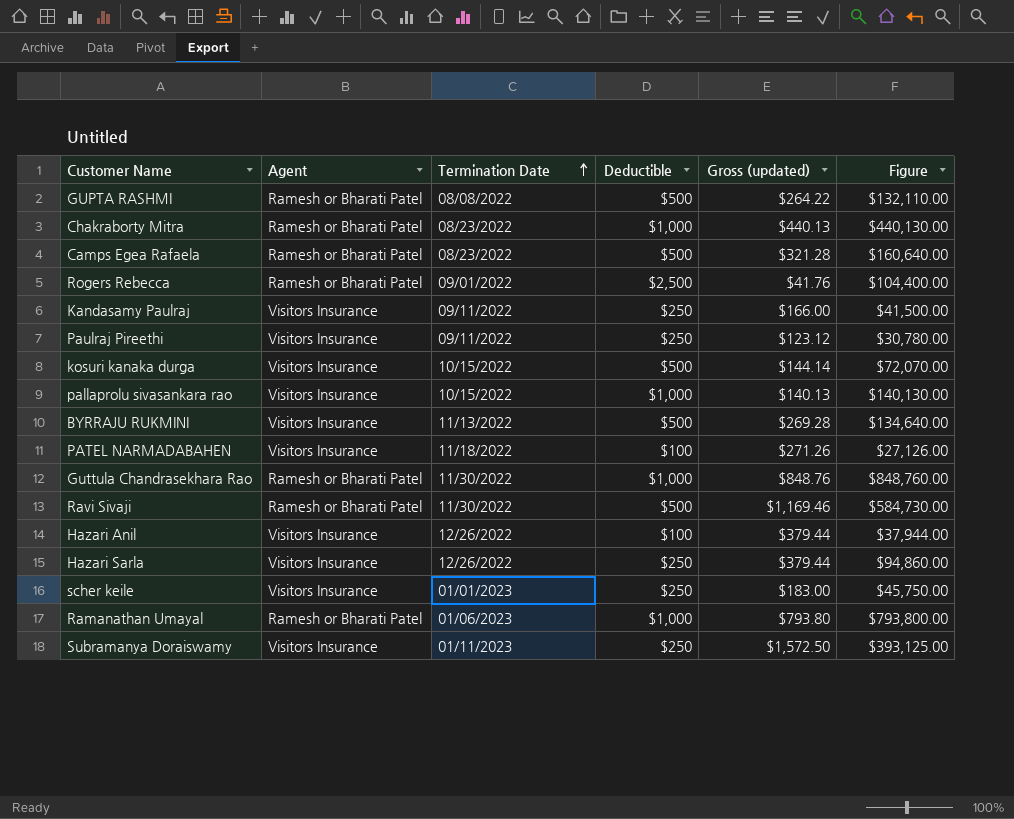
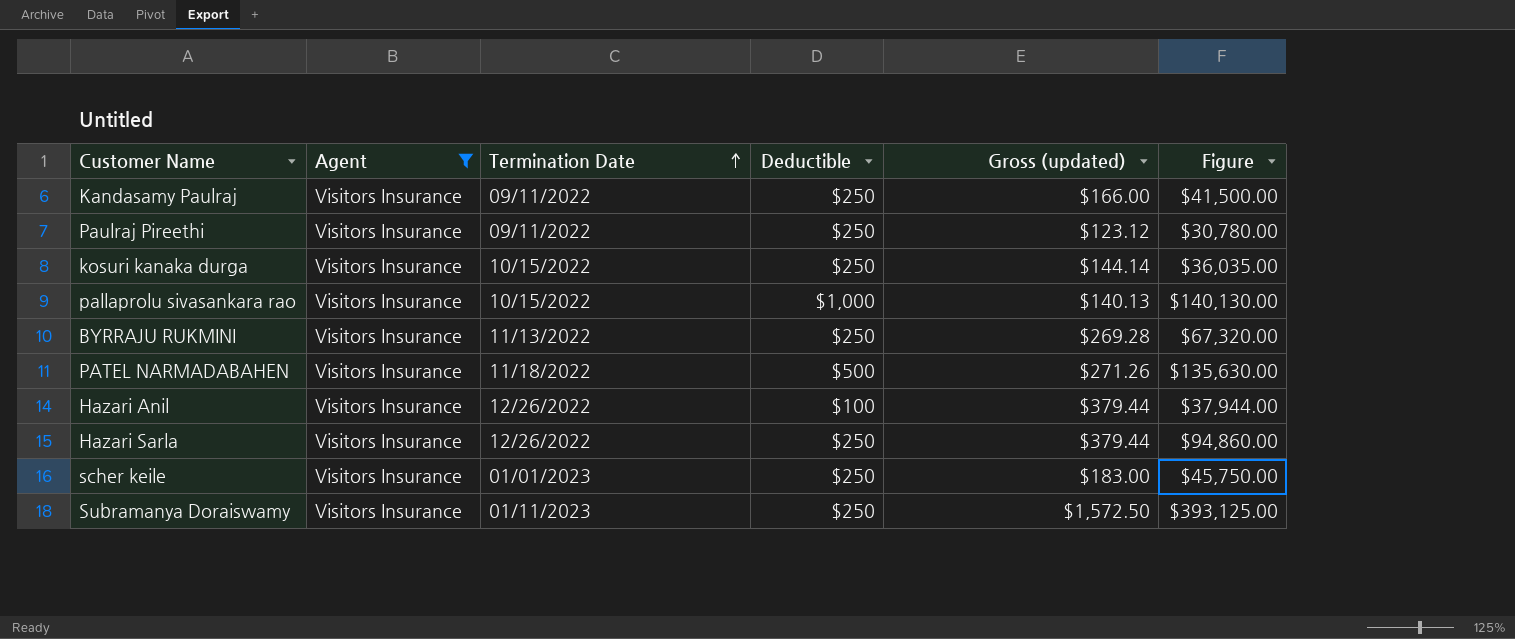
filter: none -> Agent = Visitors Insurance
kosuri kanaka durga | Deductible: $500 -> $250
kosuri kanaka durga | Figure: $72,070.00 -> $36,035.00
BYRRAJU RUKMINI | Deductible: $500 -> $250
BYRRAJU RUKMINI | Figure: $134,640.00 -> $67,320.00
PATEL NARMADABAHEN | Deductible: $100 -> $500
PATEL NARMADABAHEN | Figure: $27,126.00 -> $135,630.00

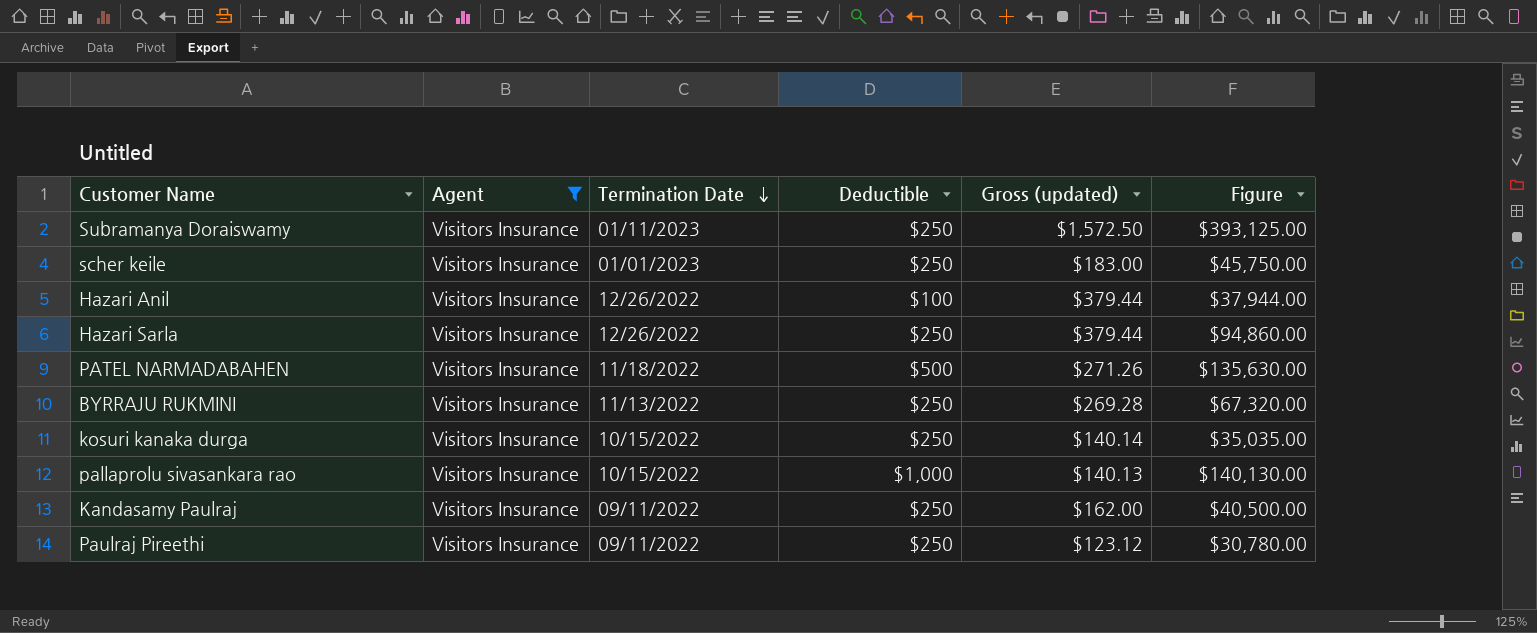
row order: Termination Date ascending -> Termination Date descending
kosuri kanaka durga | Gross (updated): $144.14 -> $140.14
kosuri kanaka durga | Figure: $36,035.00 -> $35,035.00
Kandasamy Paulraj | Gross (updated): $166.00 -> $162.00
Kandasamy Paulraj | Figure: $41,500.00 -> $40,500.00

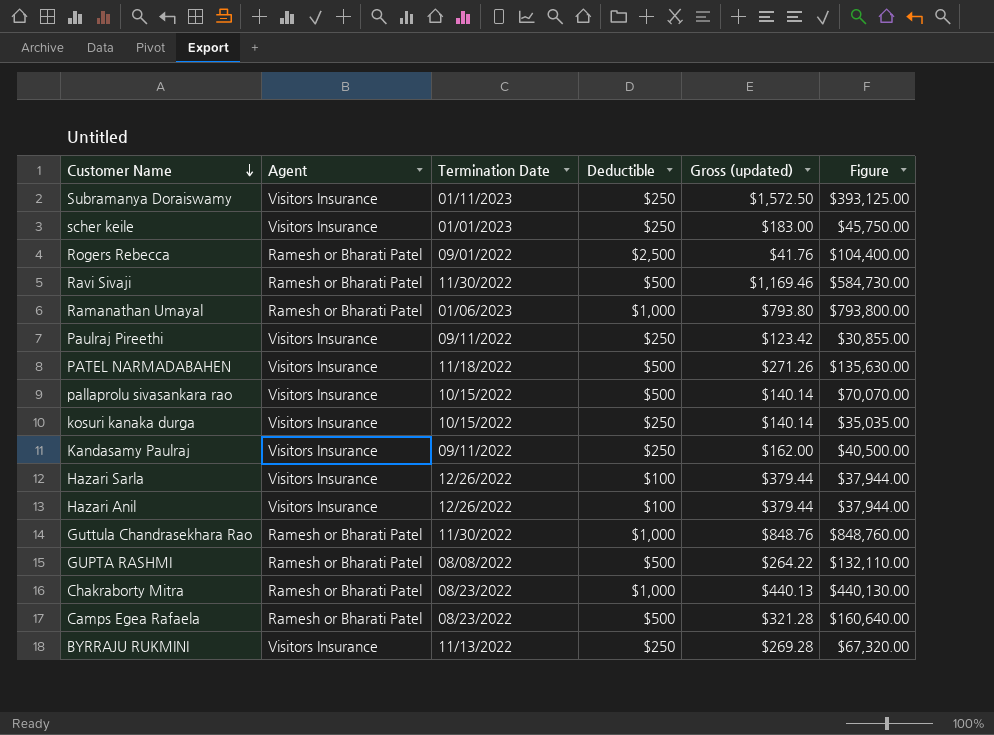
filter: Agent = Visitors Insurance -> none
row order: Termination Date descending -> Customer Name descending
Paulraj Pireethi | Gross (updated): $123.12 -> $123.42
Paulraj Pireethi | Figure: $30,780.00 -> $30,855.00
pallaprolu sivasankara rao | Deductible: $1,000 -> $500
pallaprolu sivasankara rao | Gross (updated): $140.13 -> $140.14
pallaprolu sivasankara rao | Figure: $140,130.00 -> $70,070.00
Hazari Sarla | Deductible: $250 -> $100
Hazari Sarla | Figure: $94,860.00 -> $37,944.00

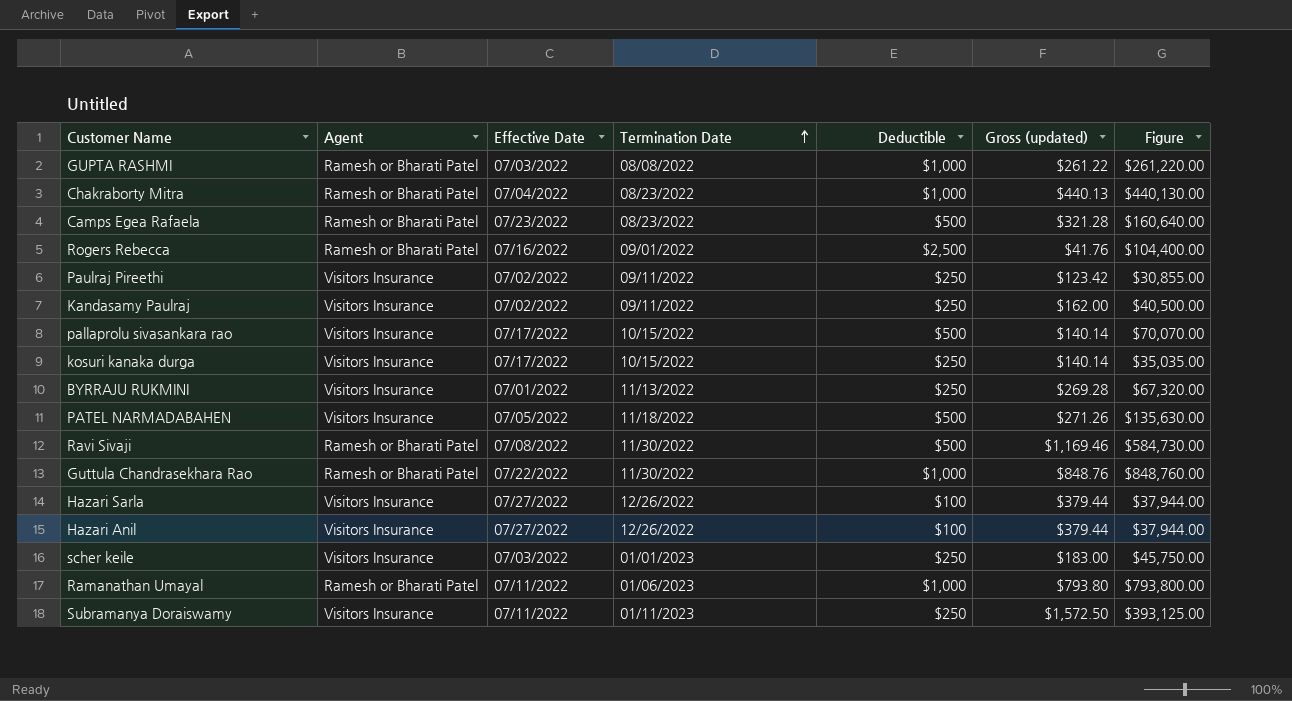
row order: Customer Name descending -> Termination Date ascending
column Effective Date | position: none -> 3
GUPTA RASHMI | Deductible: $500 -> $1,000
GUPTA RASHMI | Gross (updated): $264.22 -> $261.22
GUPTA RASHMI | Figure: $132,110.00 -> $261,220.00

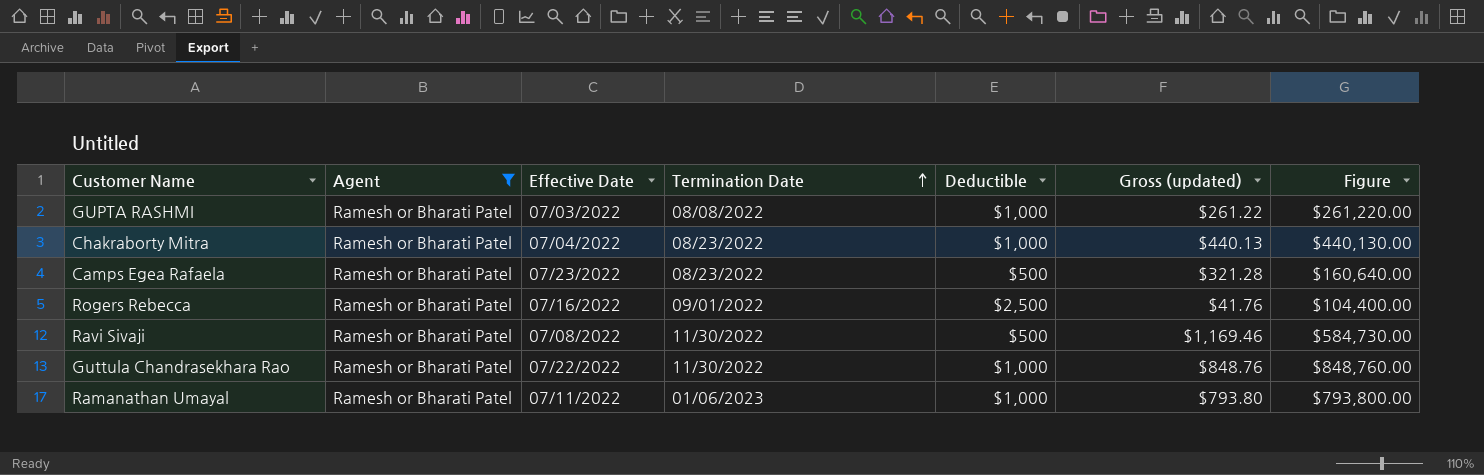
filter: none -> Agent = Ramesh or Bharati Patel

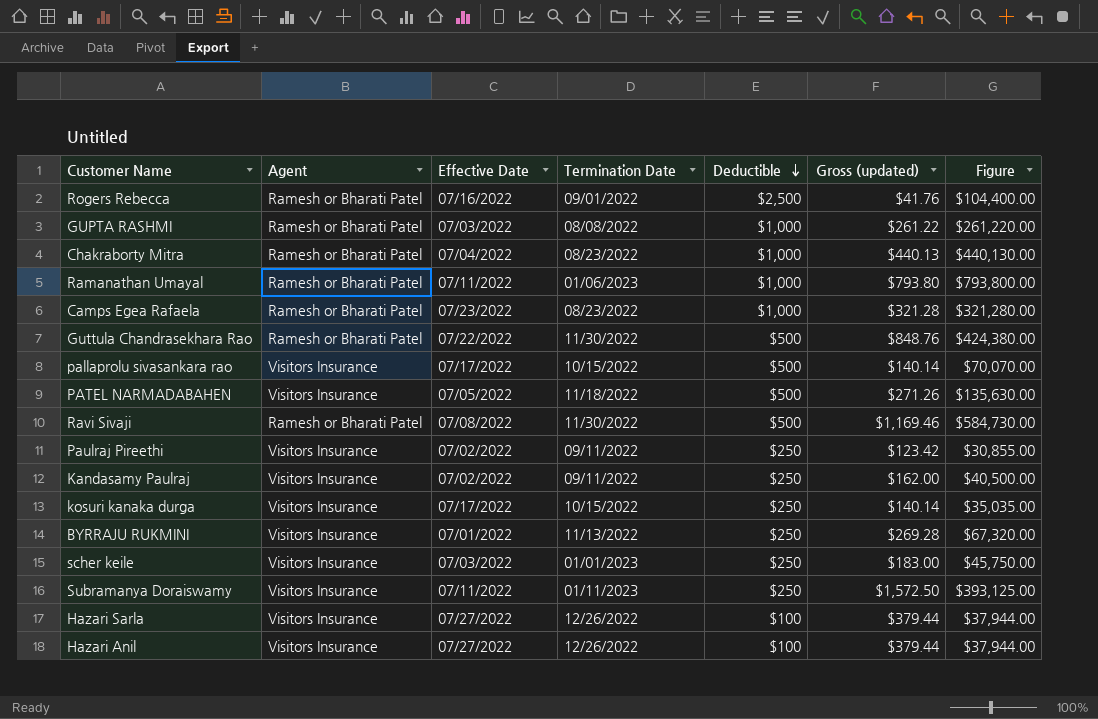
filter: Agent = Ramesh or Bharati Patel -> none
row order: Termination Date ascending -> Deductible descending
Camps Egea Rafaela | Deductible: $500 -> $1,000
Camps Egea Rafaela | Figure: $160,640.00 -> $321,280.00
Guttula Chandrasekhara Rao | Deductible: $1,000 -> $500
Guttula Chandrasekhara Rao | Figure: $848,760.00 -> $424,380.00

